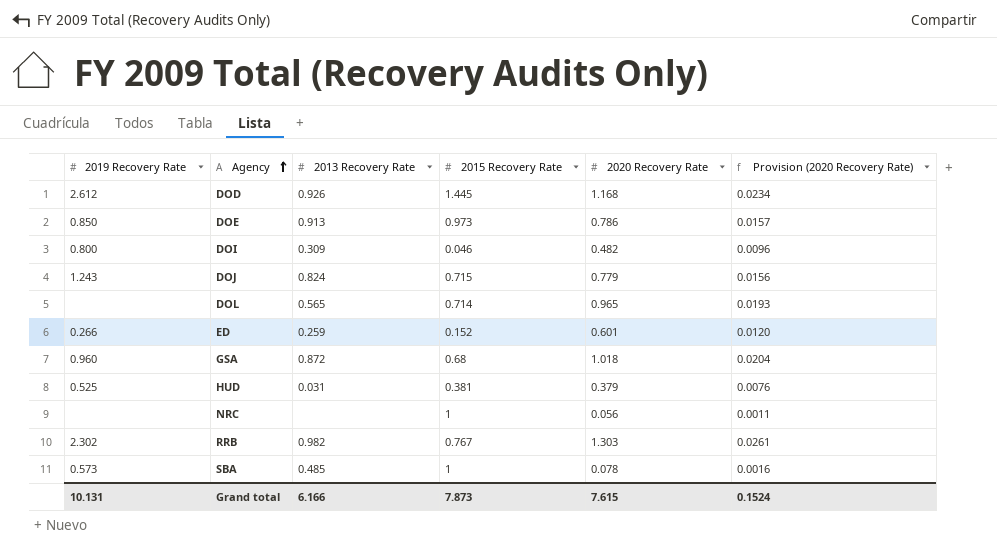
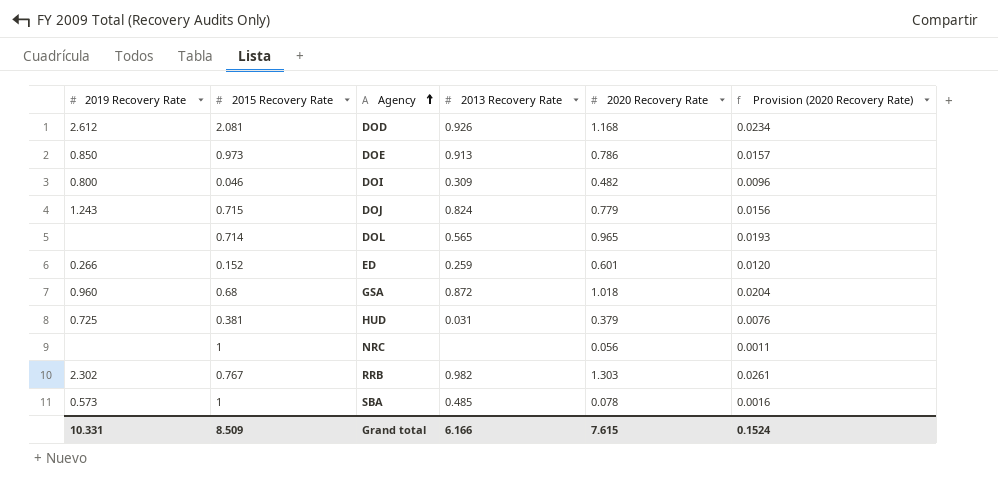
column 2015 Recovery Rate | position: 4 -> 2
DOD | 2015 Recovery Rate: 1.445 -> 2.081
HUD | 2019 Recovery Rate: 0.525 -> 0.725
Grand total | 2019 Recovery Rate: 10.131 -> 10.331
Grand total | 2015 Recovery Rate: 7.873 -> 8.509

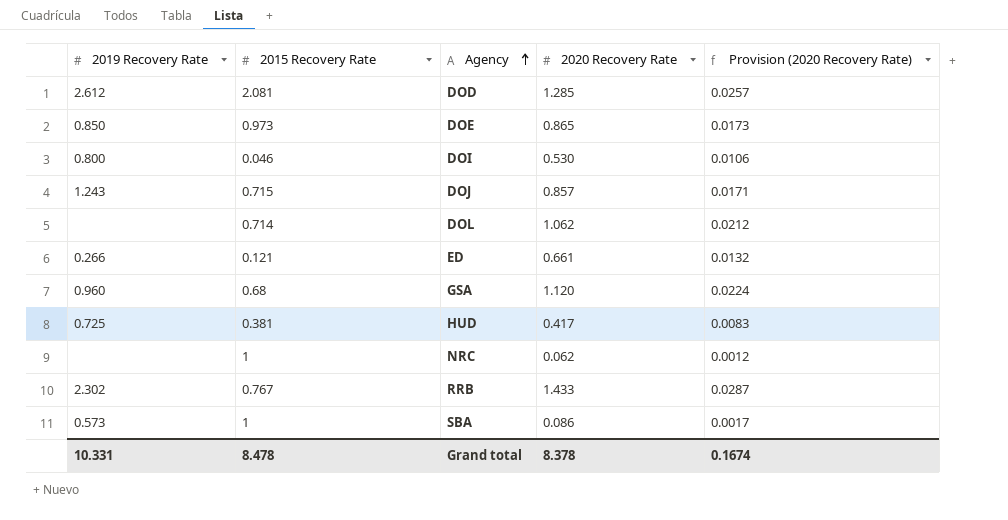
column 2013 Recovery Rate | position: 4 -> none
DOD | 2020 Recovery Rate: 1.168 -> 1.285
DOD | Provision (2020 Recovery Rate): 0.0234 -> 0.0257
DOE | 2020 Recovery Rate: 0.786 -> 0.865
DOE | Provision (2020 Recovery Rate): 0.0157 -> 0.0173
DOI | 2020 Recovery Rate: 0.482 -> 0.530
DOI | Provision (2020 Recovery Rate): 0.0096 -> 0.0106
DOJ | 2020 Recovery Rate: 0.779 -> 0.857
DOJ | Provision (2020 Recovery Rate): 0.0156 -> 0.0171
DOL | 2020 Recovery Rate: 0.965 -> 1.062
DOL | Provision (2020 Recovery Rate): 0.0193 -> 0.0212
ED | 2015 Recovery Rate: 0.152 -> 0.121
ED | 2020 Recovery Rate: 0.601 -> 0.661
ED | Provision (2020 Recovery Rate): 0.0120 -> 0.0132
GSA | 2020 Recovery Rate: 1.018 -> 1.120
GSA | Provision (2020 Recovery Rate): 0.0204 -> 0.0224
HUD | 2020 Recovery Rate: 0.379 -> 0.417
HUD | Provision (2020 Recovery Rate): 0.0076 -> 0.0083
NRC | 2020 Recovery Rate: 0.056 -> 0.062
NRC | Provision (2020 Recovery Rate): 0.0011 -> 0.0012
RRB | 2020 Recovery Rate: 1.303 -> 1.433
RRB | Provision (2020 Recovery Rate): 0.0261 -> 0.0287
SBA | 2020 Recovery Rate: 0.078 -> 0.086
SBA | Provision (2020 Recovery Rate): 0.0016 -> 0.0017
Grand total | 2015 Recovery Rate: 8.509 -> 8.478
Grand total | 2020 Recovery Rate: 7.615 -> 8.378
Grand total | Provision (2020 Recovery Rate): 0.1524 -> 0.1674

